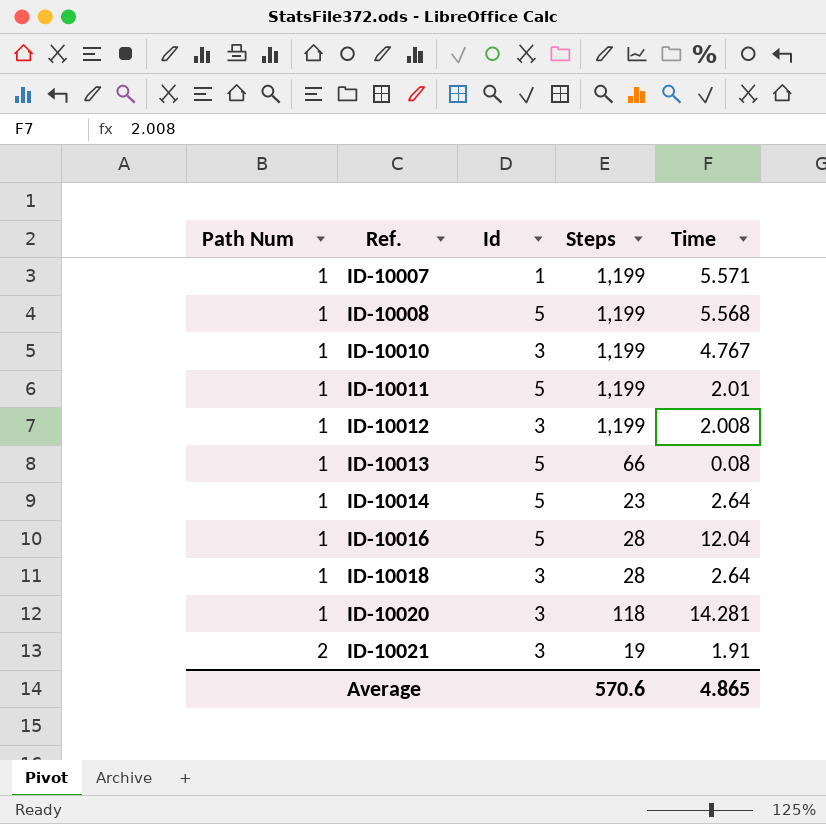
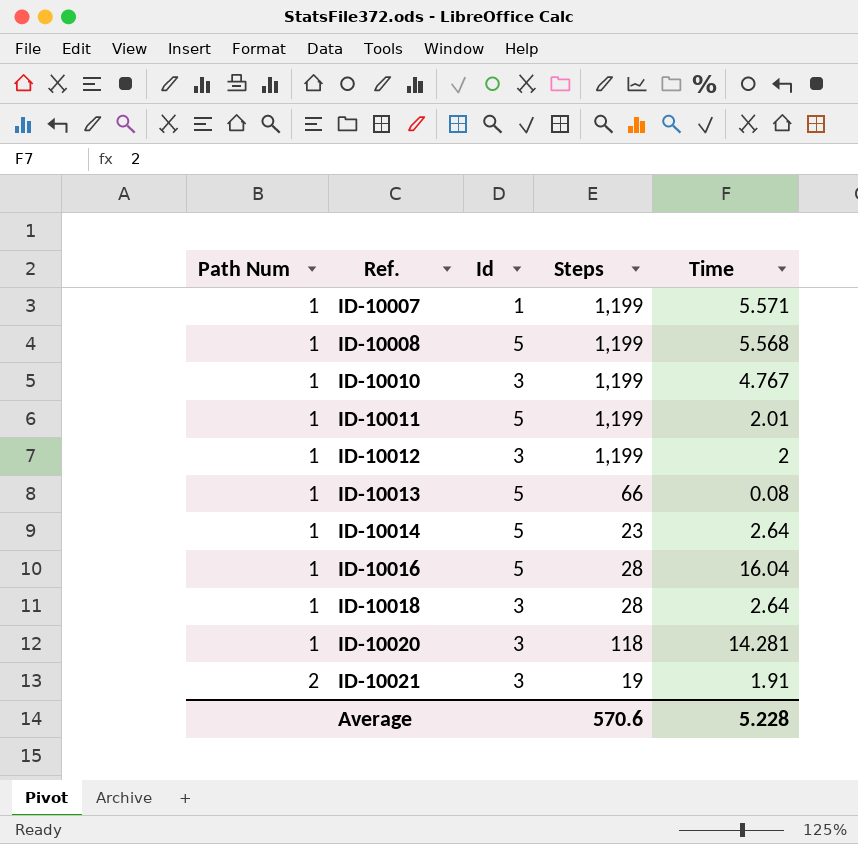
ID-10012 | Time: 2.008 -> 2
ID-10016 | Time: 12.04 -> 16.04
Average | Time: 4.865 -> 5.228

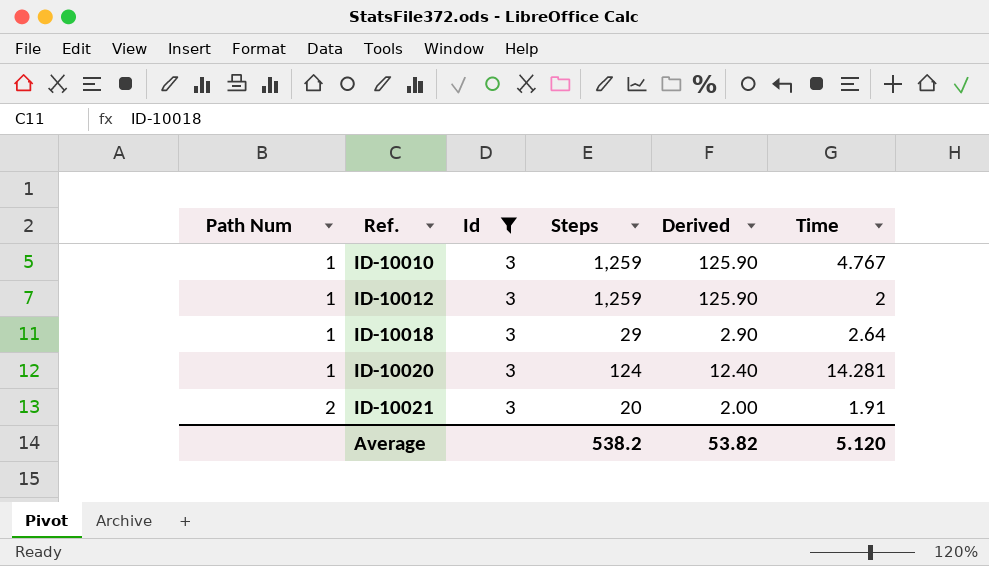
filter: none -> Id = 3
column Derived | formula: none -> [Steps] * 0.1
ID-10010 | Steps: 1,199 -> 1,259
ID-10012 | Steps: 1,199 -> 1,259
ID-10018 | Steps: 28 -> 29
ID-10020 | Steps: 118 -> 124
ID-10021 | Steps: 19 -> 20
Average | Steps: 570.6 -> 538.2
Average | Time: 5.228 -> 5.120

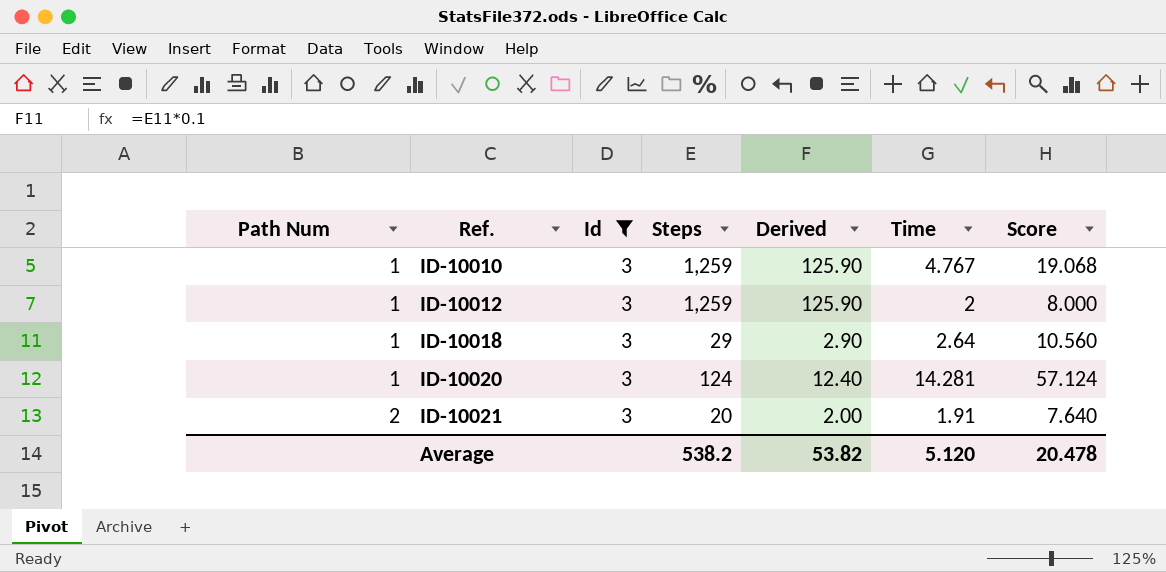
column Score | formula: none -> [Time] * 4

